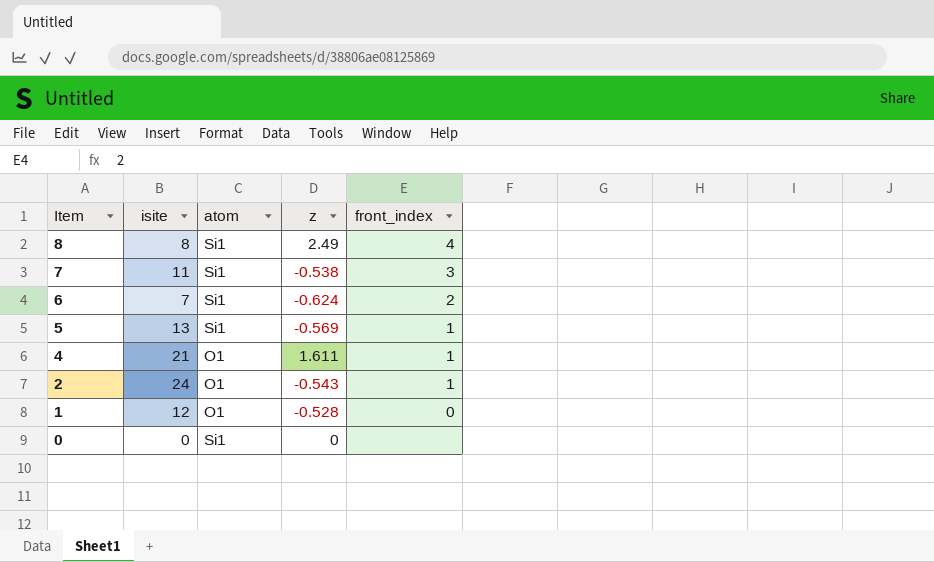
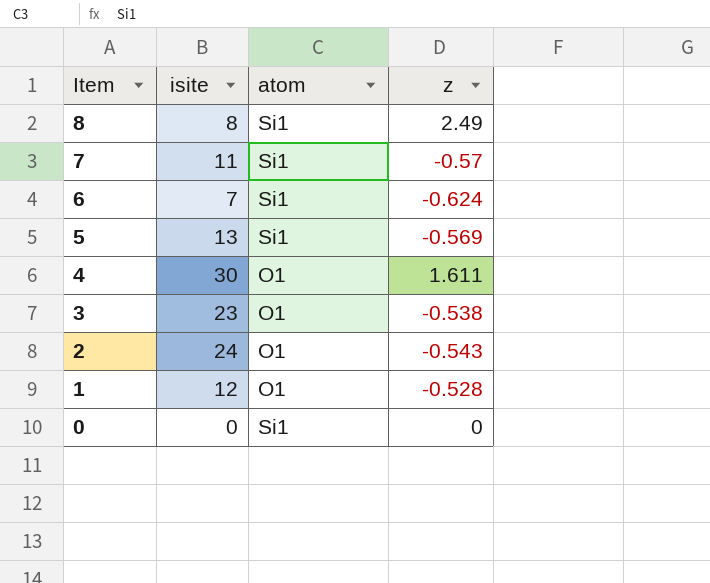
column front_index | position: 5 -> none
7 | z: -0.538 -> -0.57
4 | isite: 21 -> 30
row 3: none -> 23 | O1 | -0.538

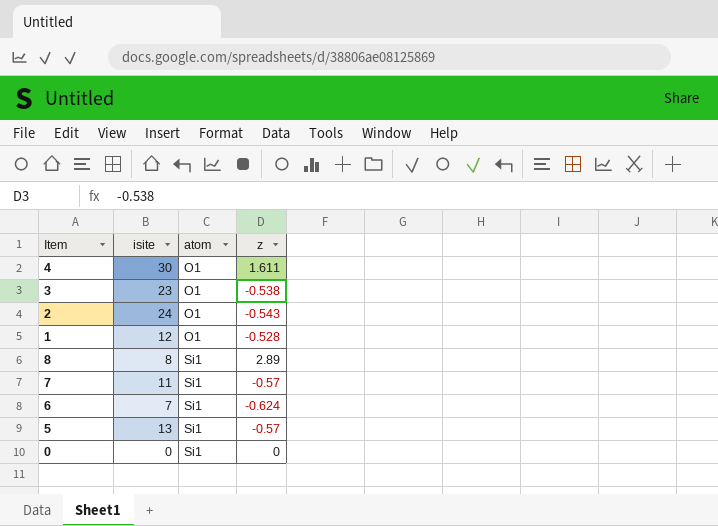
row order: Item descending -> atom ascending
8 | z: 2.49 -> 2.89
5 | z: -0.569 -> -0.57

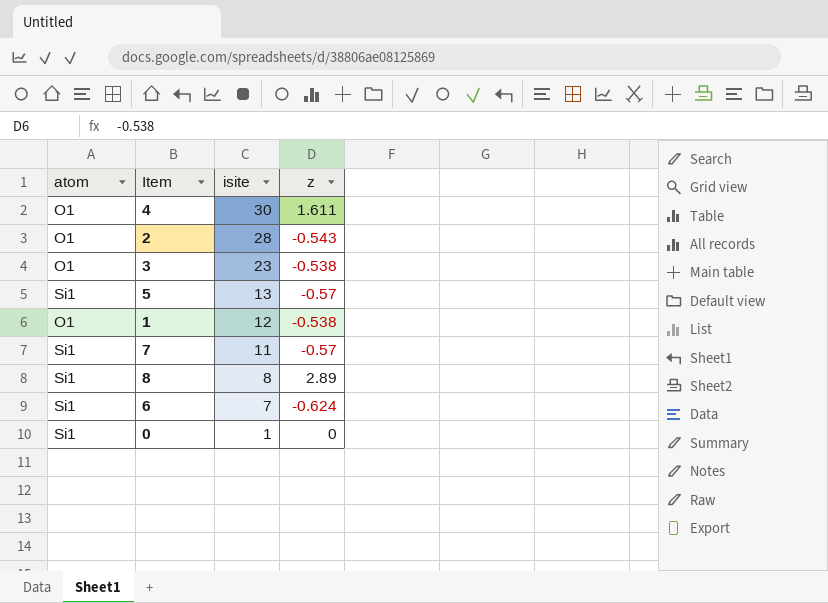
row order: atom ascending -> isite descending
column atom | position: 3 -> 1
2 | isite: 24 -> 28
1 | z: -0.528 -> -0.538
0 | isite: 0 -> 1

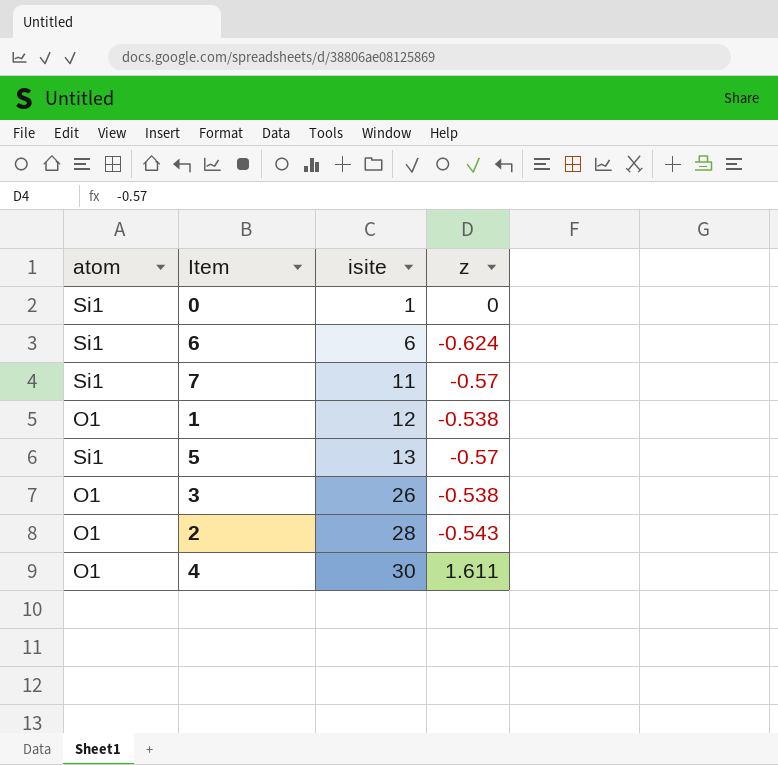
row order: isite descending -> isite ascending
row 8: Si1 | 8 | 2.89 -> none
6 | isite: 7 -> 6
3 | isite: 23 -> 26

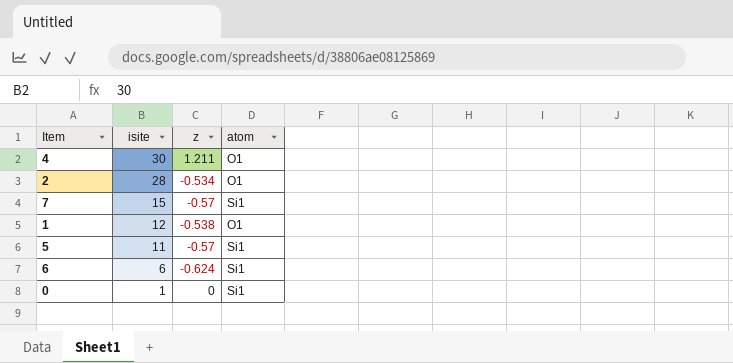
row order: isite ascending -> isite descending
column atom | position: 1 -> 4
row 3: O1 | 26 | -0.538 -> none
4 | z: 1.611 -> 1.211
2 | z: -0.543 -> -0.534
7 | isite: 11 -> 15
5 | isite: 13 -> 11

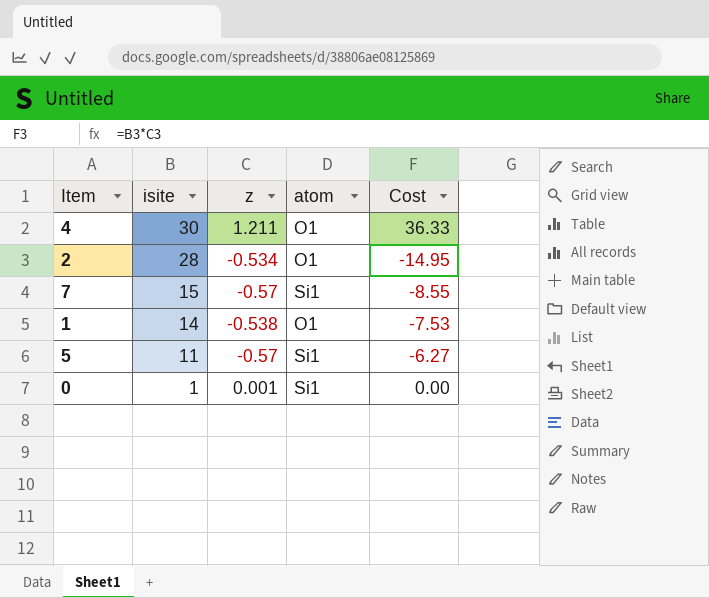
column Cost | formula: none -> [isite] * [z]
row 6: 6 | -0.624 | Si1 -> none
1 | isite: 12 -> 14
0 | z: 0 -> 0.001

